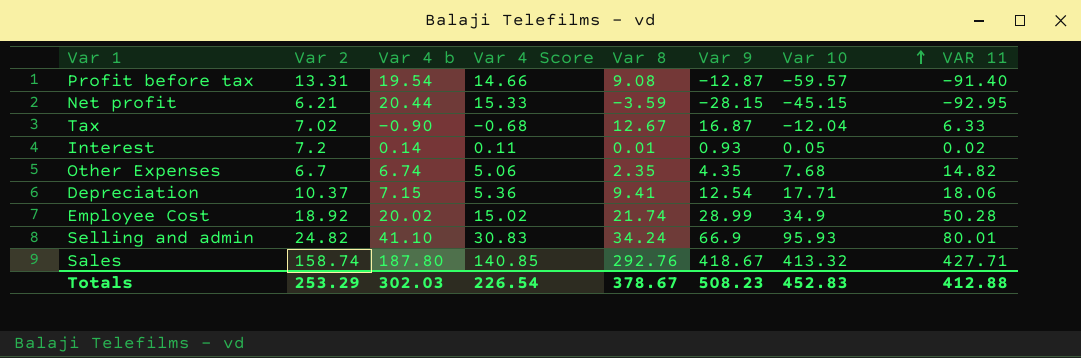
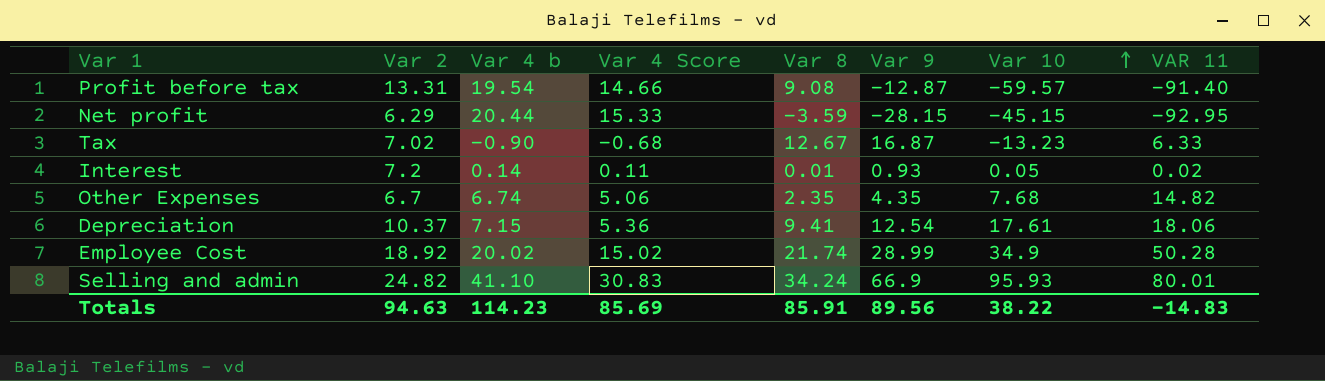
row Sales: 158.74 | 187.80 | 140.85 | 292.76 | 418.67 | 413.32 | 427.71 -> none
Net profit | Var 2: 6.21 -> 6.29
Tax | Var 10: -12.04 -> -13.23
Depreciation | Var 10: 17.71 -> 17.61
Totals | Var 2: 253.29 -> 94.63
Totals | Var 4 b: 302.03 -> 114.23
Totals | Var 4 Score: 226.54 -> 85.69
Totals | Var 8: 378.67 -> 85.91
Totals | Var 9: 508.23 -> 89.56
Totals | Var 10: 452.83 -> 38.22
Totals | VAR 11: 412.88 -> -14.83

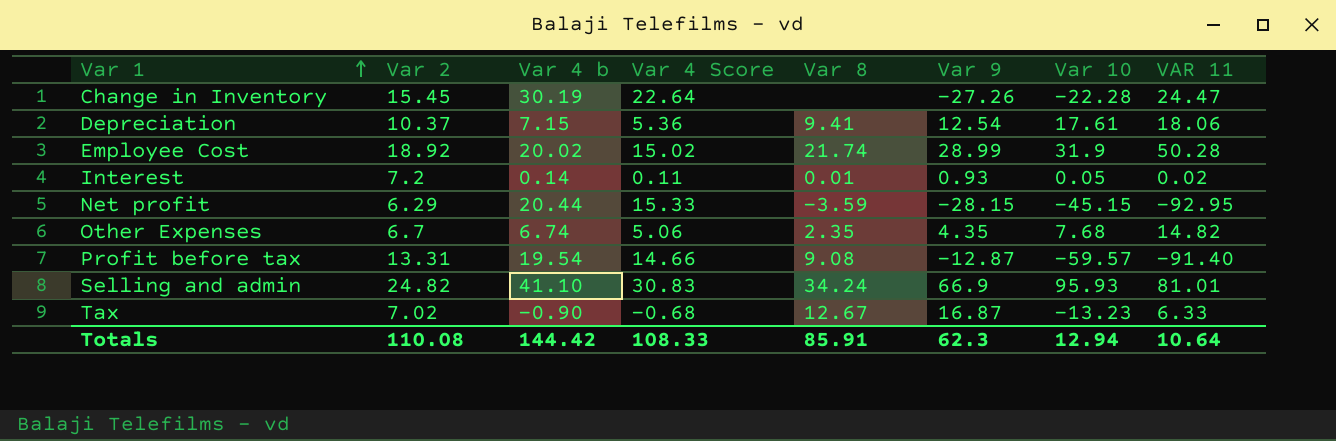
row order: Var 10 ascending -> Var 1 ascending
row Change in Inventory: none -> 15.45 | 30.19 | 22.64 | none | -27.26 | -22.28 | 24.47
Employee Cost | Var 10: 34.9 -> 31.9
Selling and admin | VAR 11: 80.01 -> 81.01
Totals | Var 2: 94.63 -> 110.08
Totals | Var 4 b: 114.23 -> 144.42
Totals | Var 4 Score: 85.69 -> 108.33
Totals | Var 9: 89.56 -> 62.3
Totals | Var 10: 38.22 -> 12.94
Totals | VAR 11: -14.83 -> 10.64

